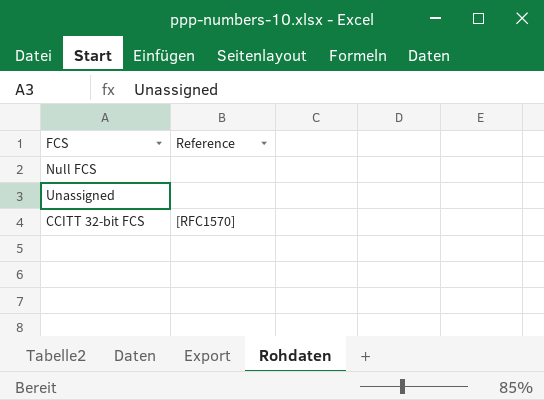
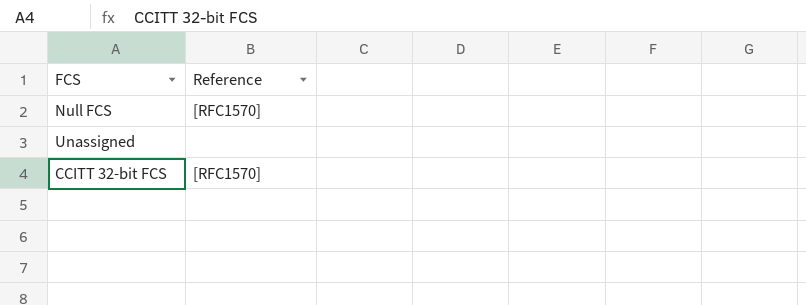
Null FCS | Reference: none -> [RFC1570]

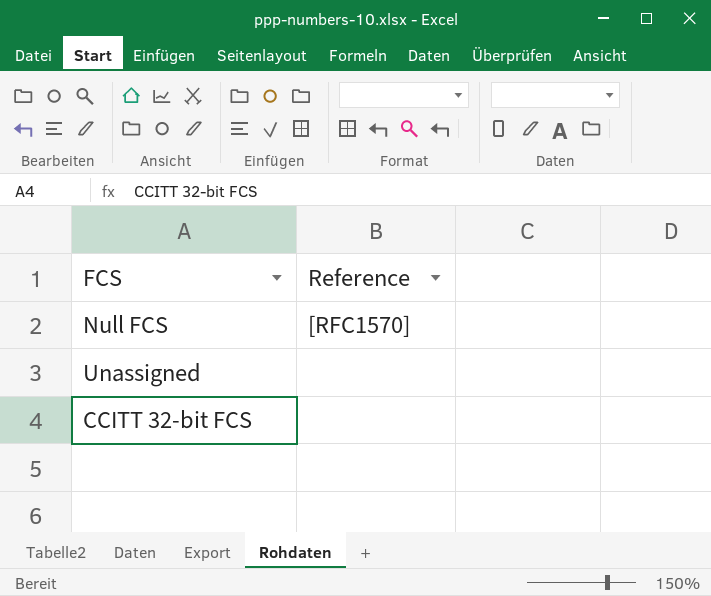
CCITT 32-bit FCS | Reference: [RFC1570] -> none

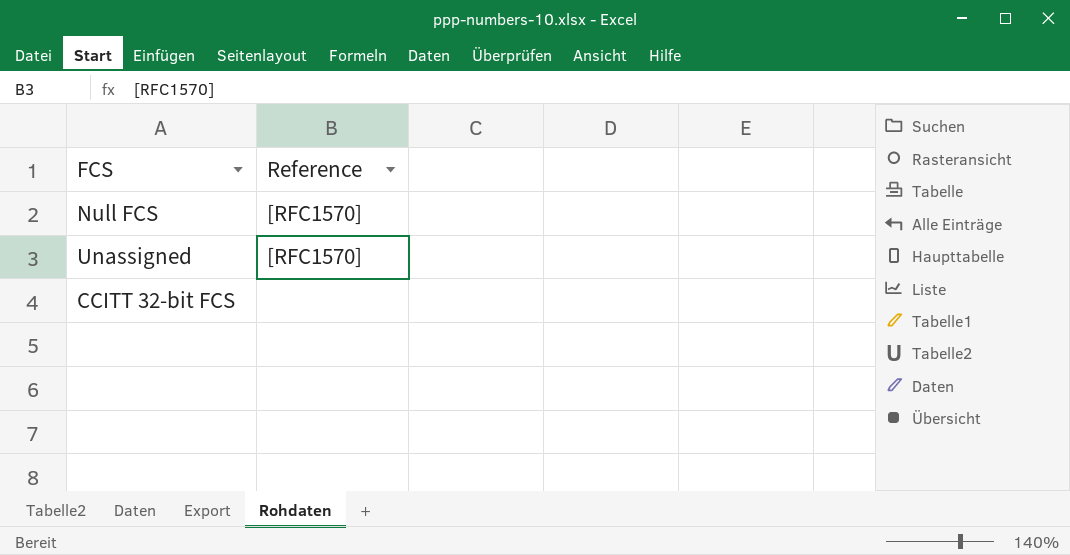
Unassigned | Reference: none -> [RFC1570]

